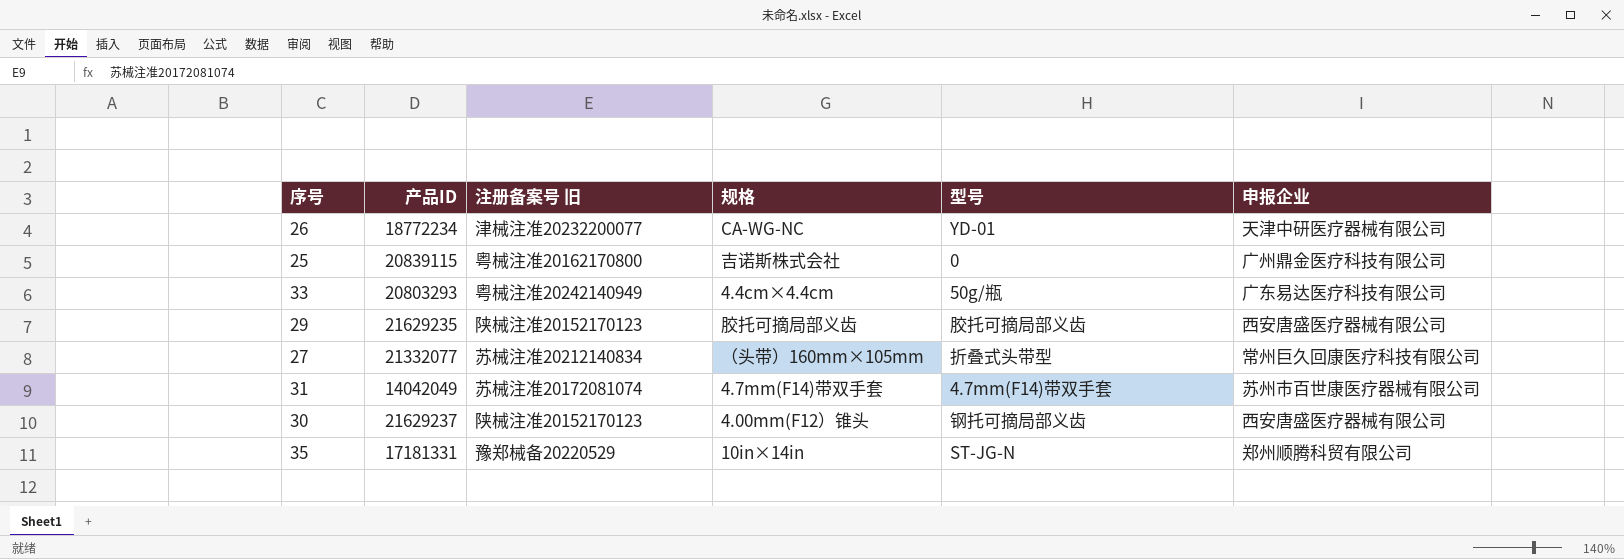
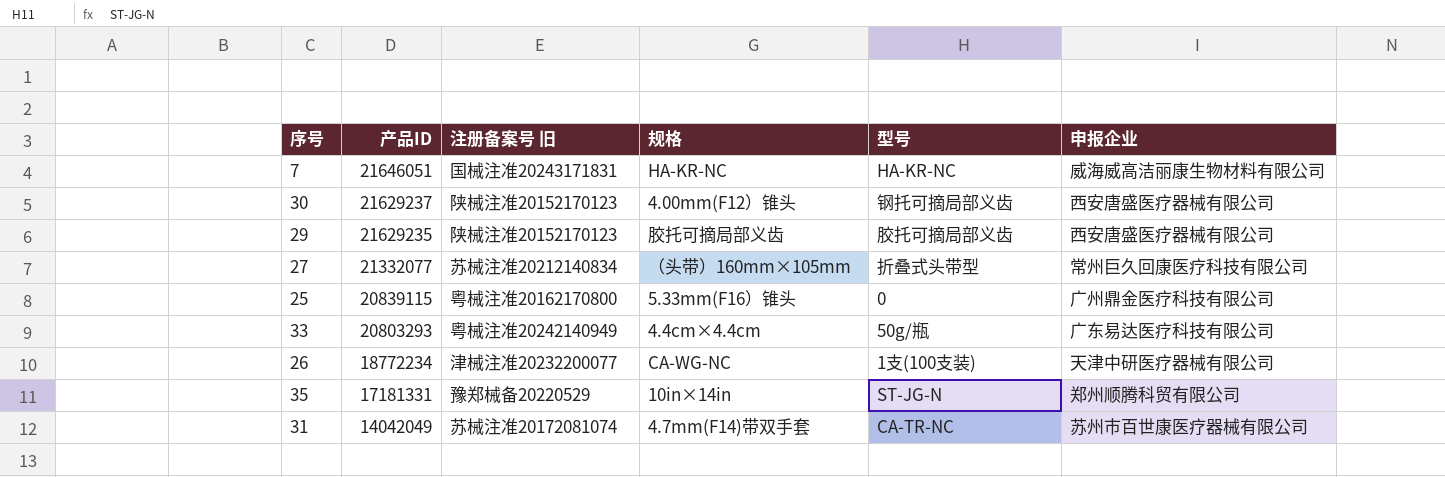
row order: none -> 产品ID descending
row 7: none -> 21646051 | 国械注准20243171831 | HA-KR-NC | HA-KR-NC | 威海威高洁丽康生物材料有限公司
25 | 规格: 吉诺斯株式会社 -> 5.33mm(F16）锥头
26 | 型号: YD-01 -> 1支(100支装)
31 | 型号: 4.7mm(F14)带双手套 -> CA-TR-NC

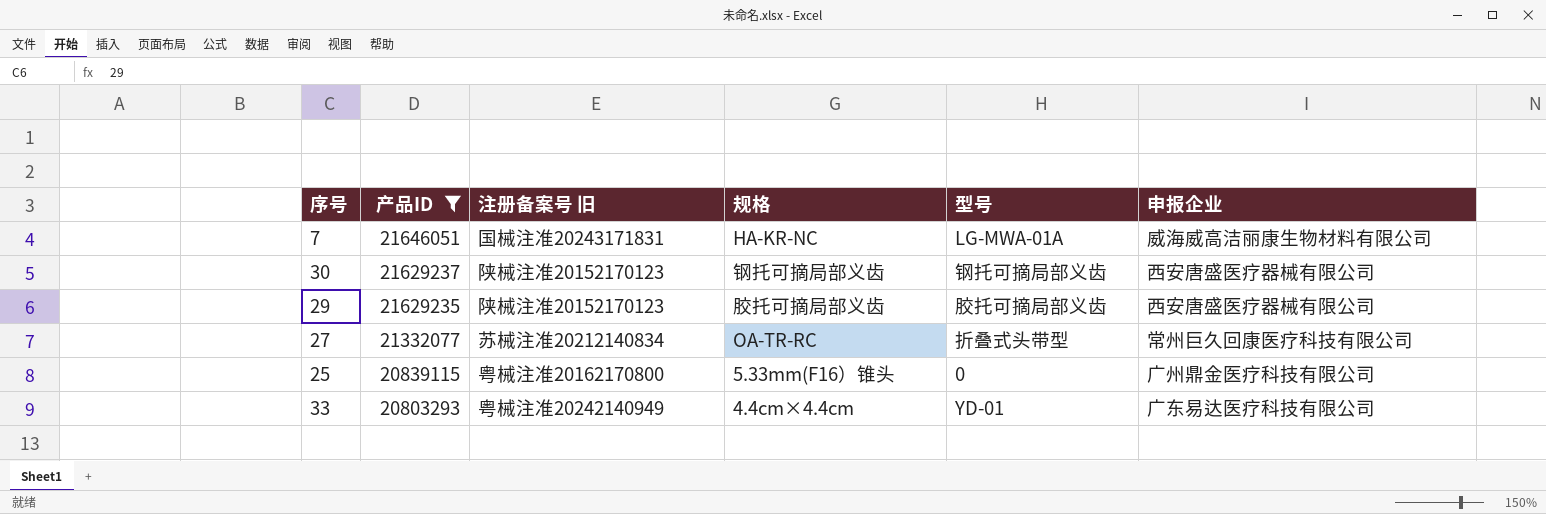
filter: none -> 产品ID >= 20803293
7 | 型号: HA-KR-NC -> LG-MWA-01A
30 | 规格: 4.00mm(F12）锥头 -> 钢托可摘局部义齿
27 | 规格: （头带）160mm×105mm -> OA-TR-RC
33 | 型号: 50g/瓶 -> YD-01

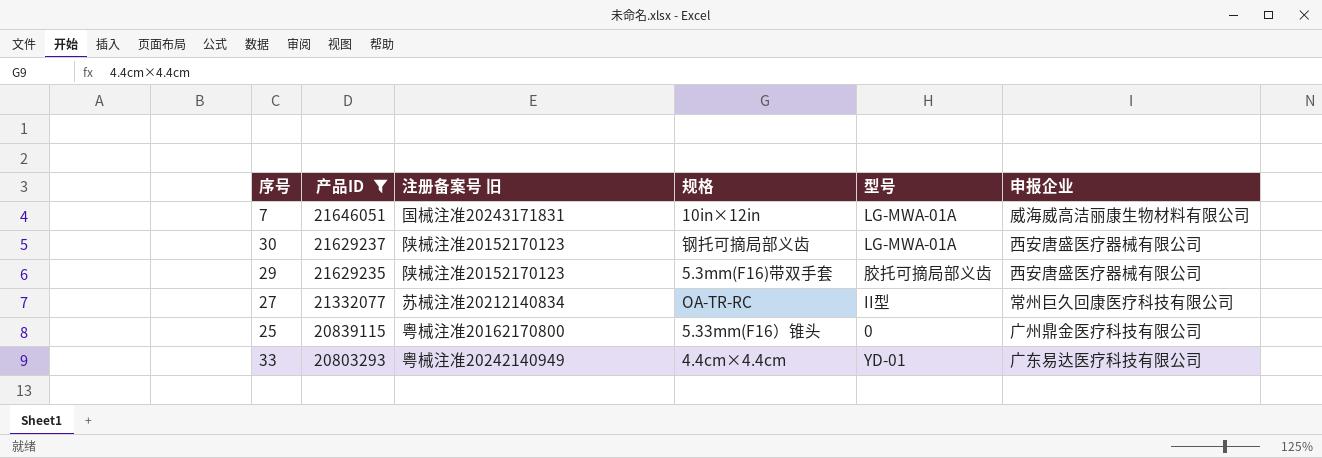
7 | 规格: HA-KR-NC -> 10in×12in
30 | 型号: 钢托可摘局部义齿 -> LG-MWA-01A
29 | 规格: 胶托可摘局部义齿 -> 5.3mm(F16)带双手套
27 | 型号: 折叠式头带型 -> II型

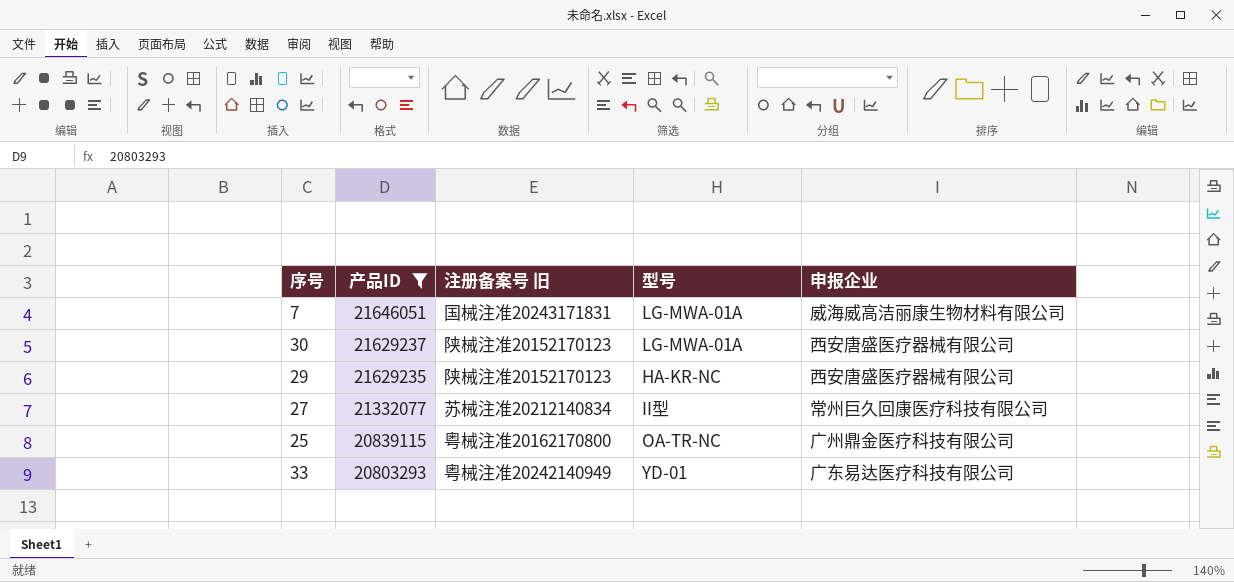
column 规格 | position: 4 -> none
29 | 型号: 胶托可摘局部义齿 -> HA-KR-NC
25 | 型号: 0 -> OA-TR-NC

